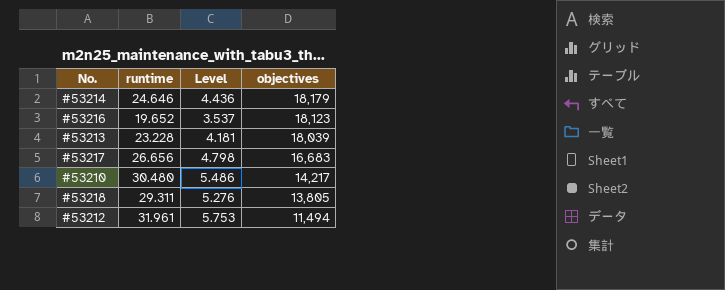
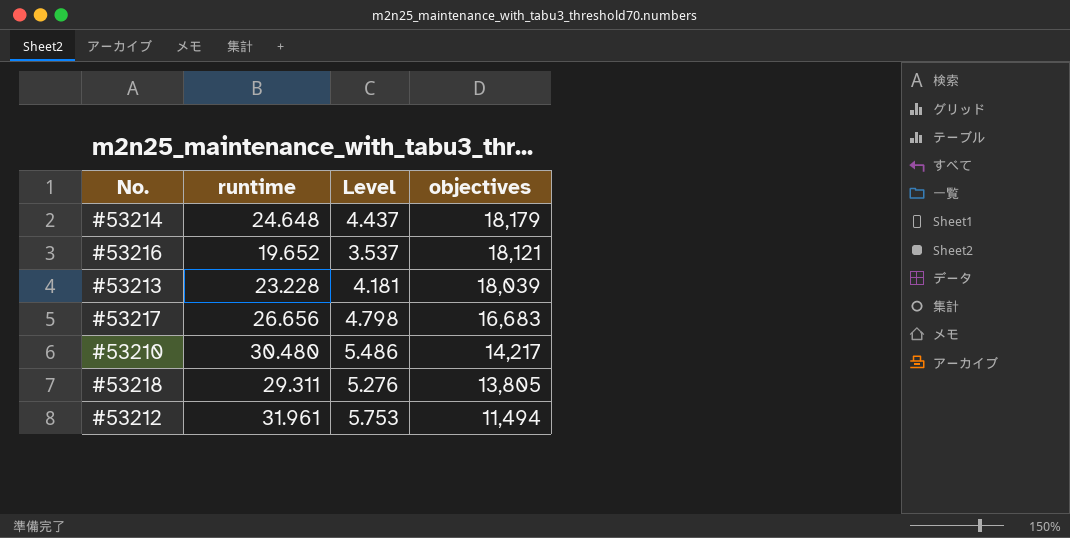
#53214 | runtime: 24.646 -> 24.648
#53214 | Level: 4.436 -> 4.437
#53216 | objectives: 18,123 -> 18,121

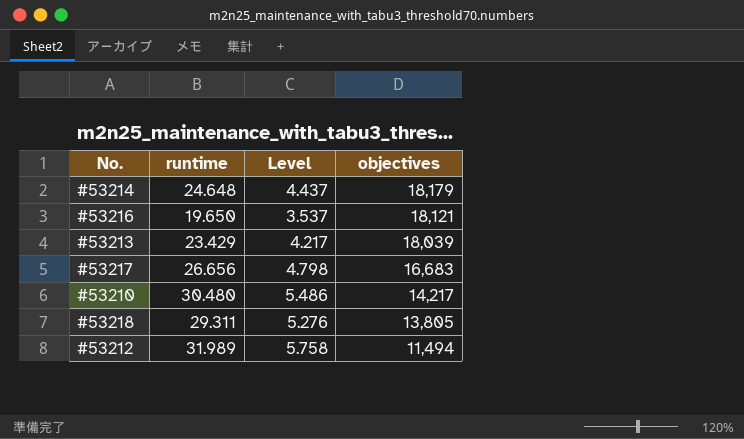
#53216 | runtime: 19.652 -> 19.650
#53213 | runtime: 23.228 -> 23.429
#53213 | Level: 4.181 -> 4.217
#53212 | runtime: 31.961 -> 31.989
#53212 | Level: 5.753 -> 5.758

